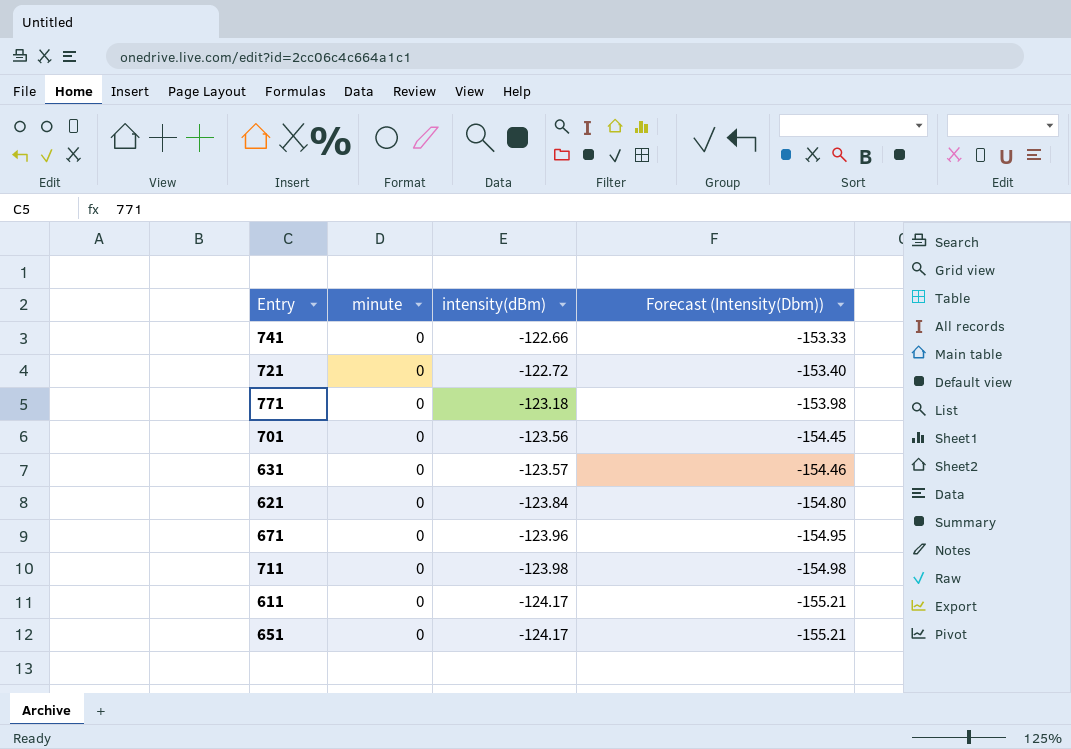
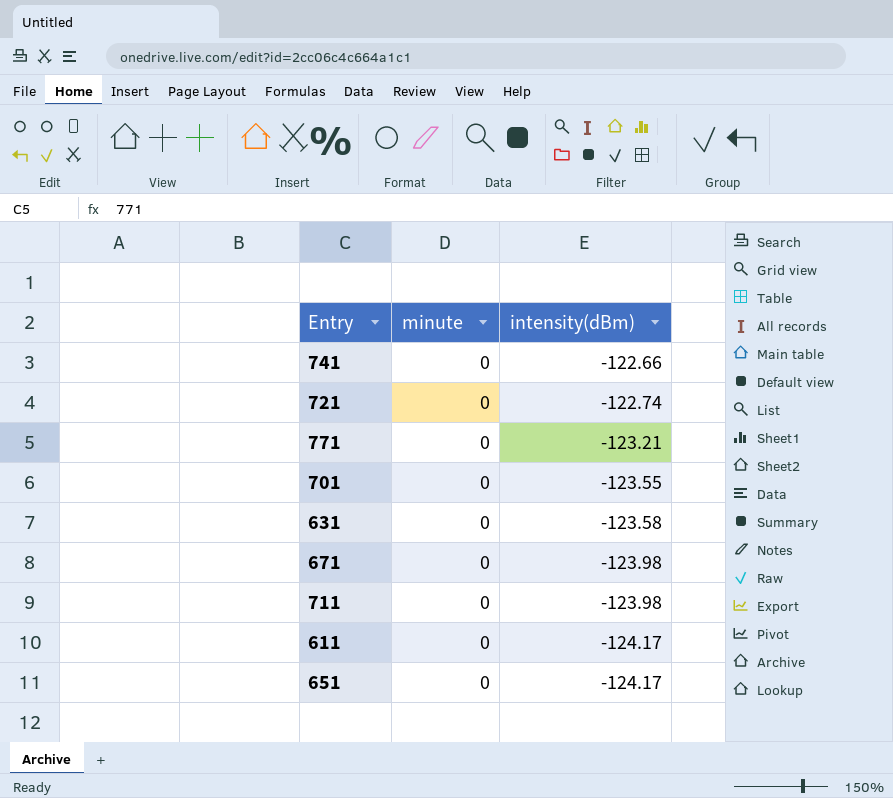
column Forecast (Intensity(Dbm)) | formula: [intensity(dBm)] * 1.25 -> none
row 621: 0 | -123.84 | -154.80 -> none
721 | intensity(dBm): -122.72 -> -122.74
771 | intensity(dBm): -123.18 -> -123.21
701 | intensity(dBm): -123.56 -> -123.55
631 | intensity(dBm): -123.57 -> -123.58
671 | intensity(dBm): -123.96 -> -123.98

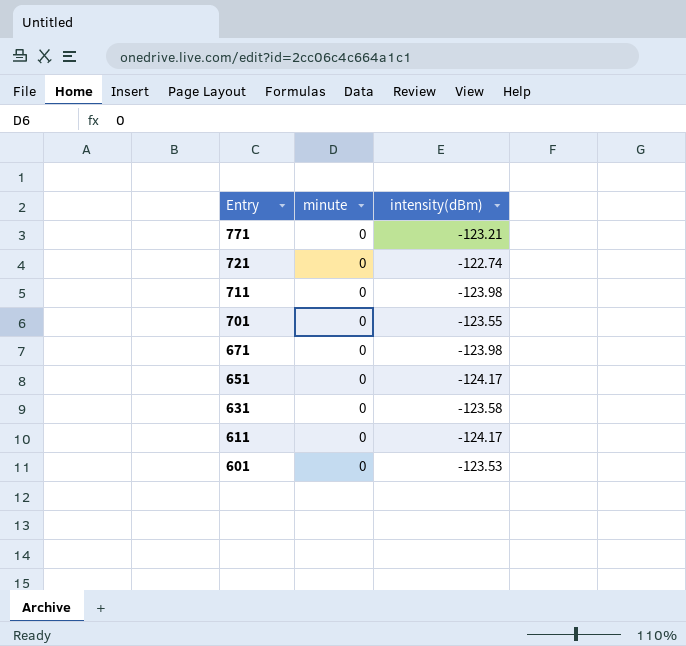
row order: intensity(dBm) descending -> Entry descending
row 741: 0 | -122.66 -> none
row 601: none -> 0 | -123.53

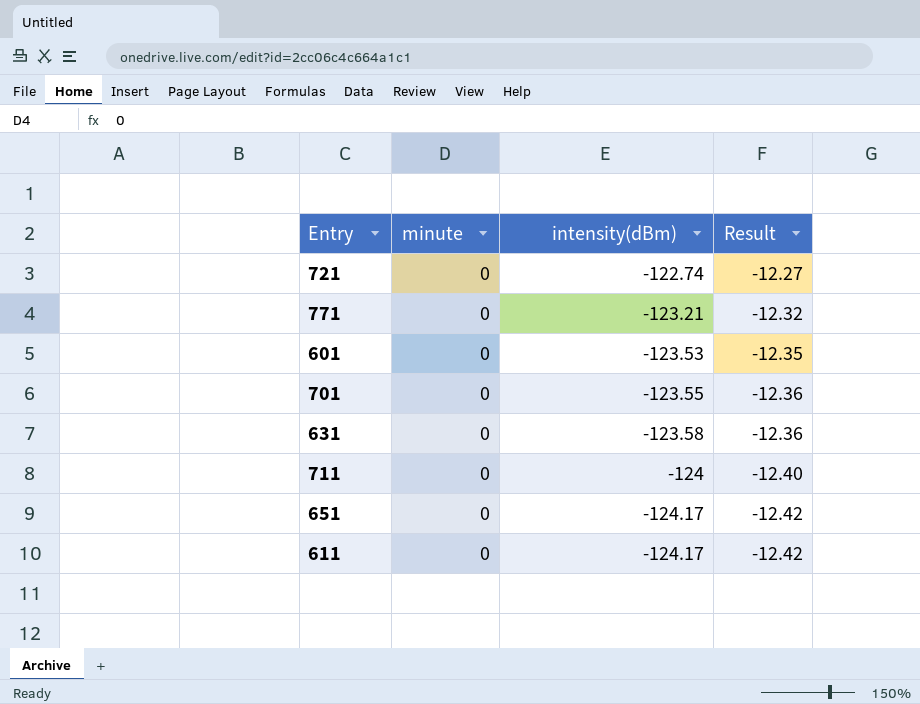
row order: Entry descending -> intensity(dBm) descending
column Result | formula: none -> [intensity(dBm)] * 0.1
row 671: 0 | -123.98 -> none
711 | intensity(dBm): -123.98 -> -124

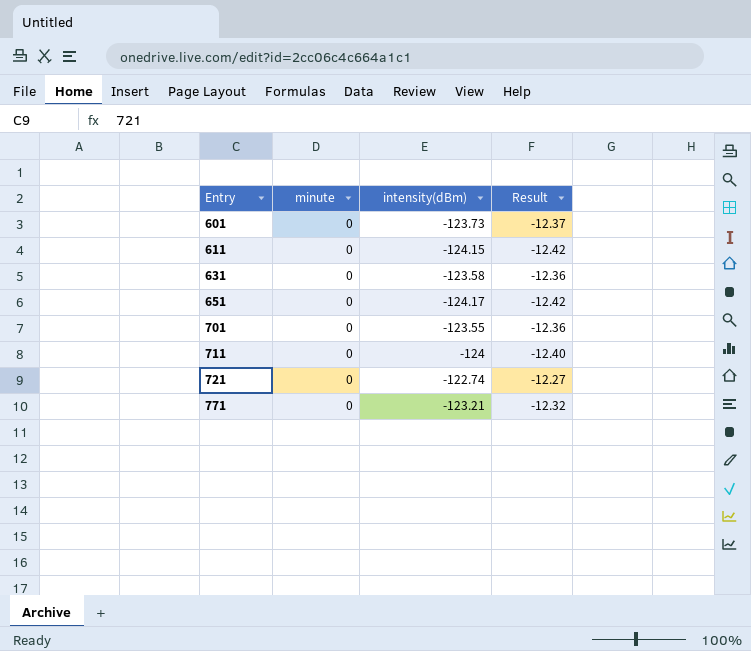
row order: intensity(dBm) descending -> Entry ascending
601 | intensity(dBm): -123.53 -> -123.73
601 | Result: -12.35 -> -12.37
611 | intensity(dBm): -124.17 -> -124.15

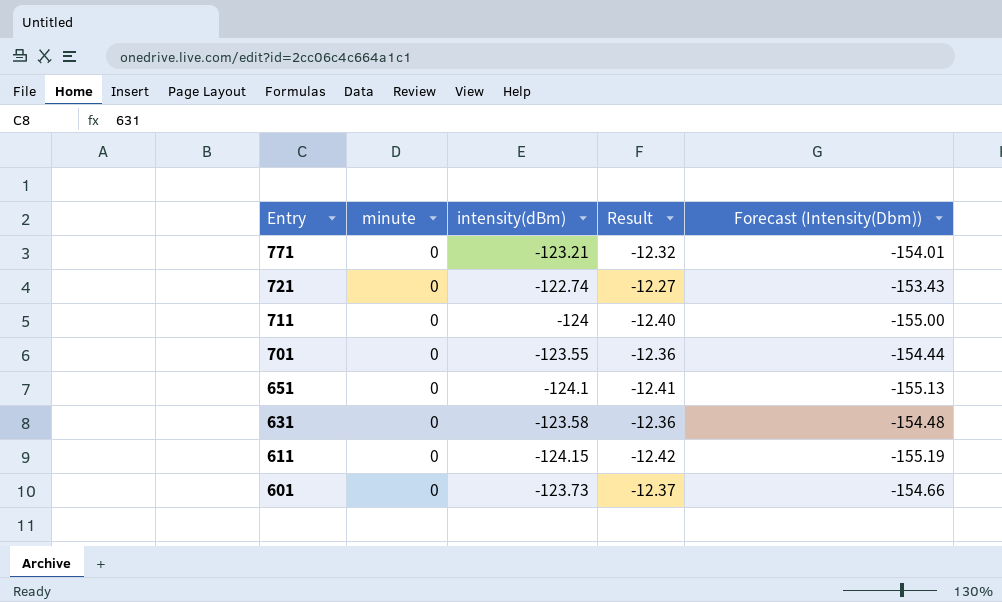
row order: Entry ascending -> Entry descending
column Forecast (Intensity(Dbm)) | formula: none -> [intensity(dBm)] * 1.25
651 | intensity(dBm): -124.17 -> -124.1
651 | Result: -12.42 -> -12.41

